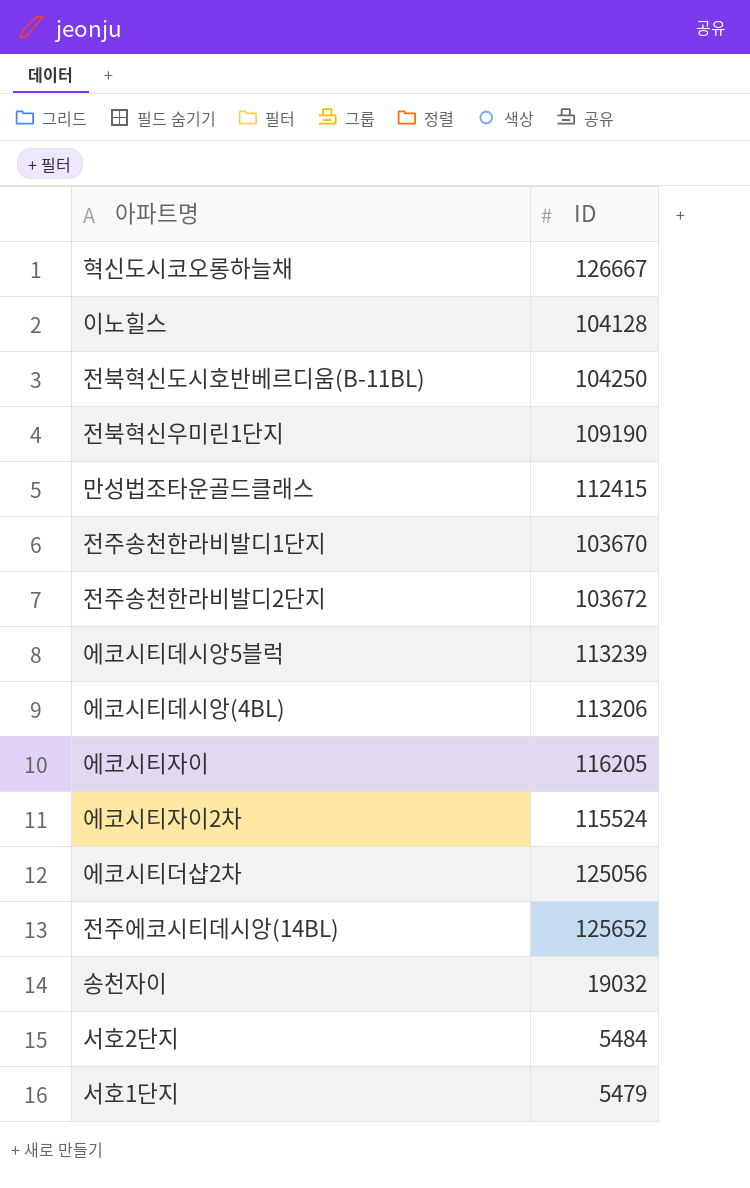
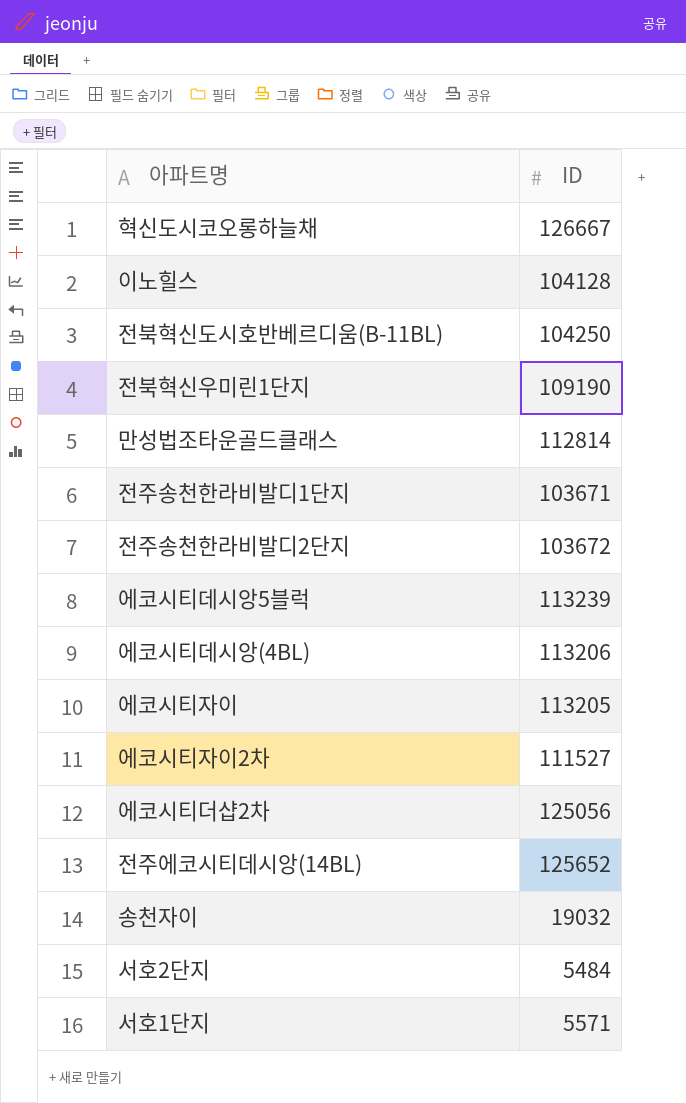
만성법조타운골드클래스 | ID: 112415 -> 112814
전주송천한라비발디1단지 | ID: 103670 -> 103671
에코시티자이 | ID: 116205 -> 113205
에코시티자이2차 | ID: 115524 -> 111527
서호1단지 | ID: 5479 -> 5571

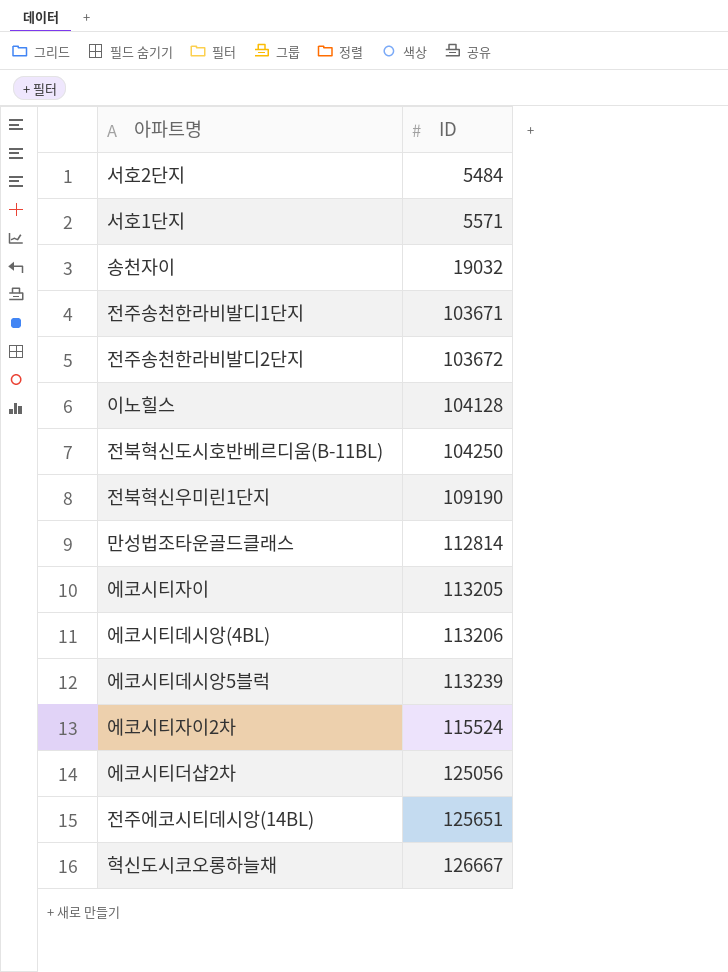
row order: none -> ID ascending
에코시티자이2차 | ID: 111527 -> 115524
전주에코시티데시앙(14BL) | ID: 125652 -> 125651

